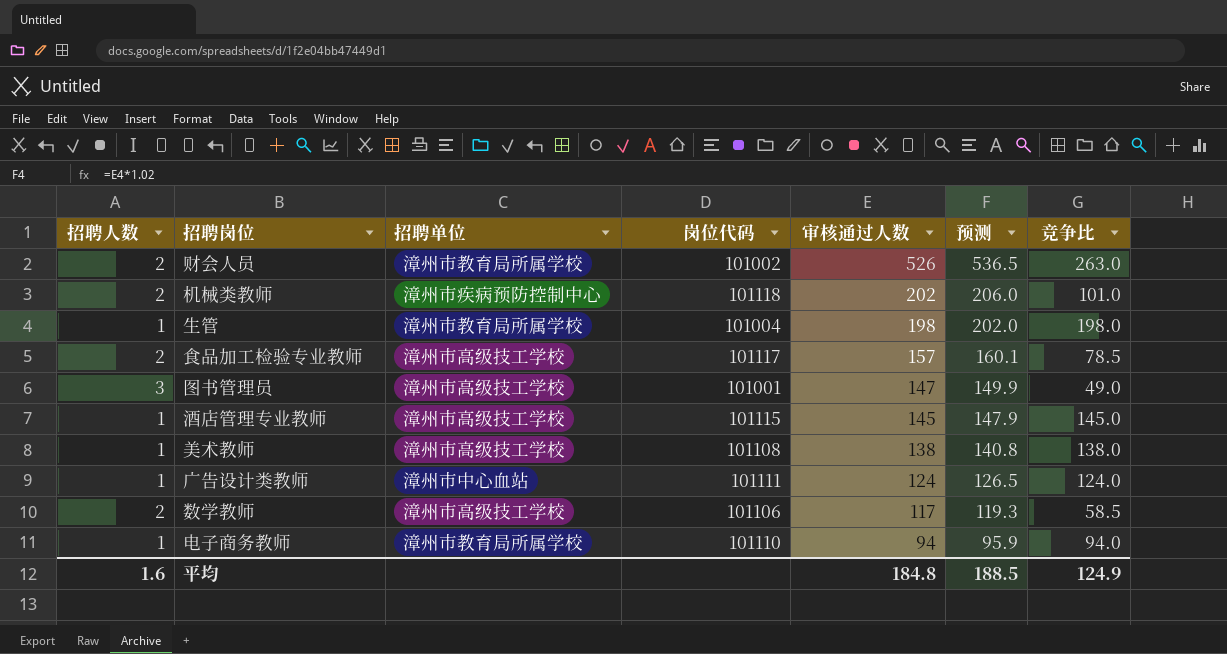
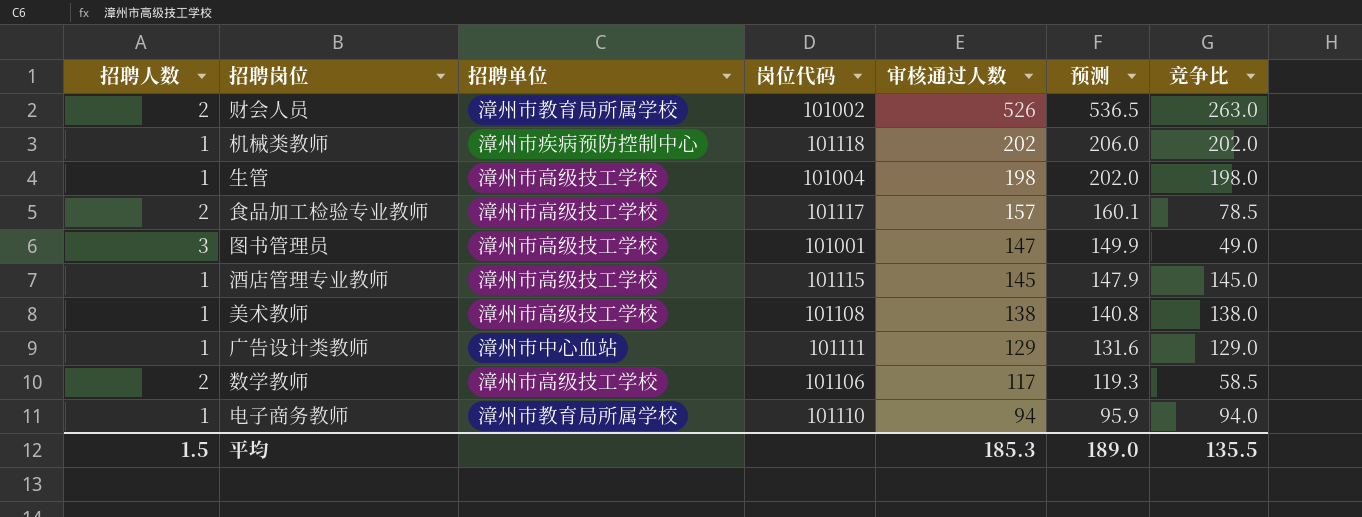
机械类教师 | 招聘人数: 2 -> 1
机械类教师 | 竞争比: 101.0 -> 202.0
生管 | 招聘单位: 漳州市教育局所属学校 -> 漳州市高级技工学校
广告设计类教师 | 审核通过人数: 124 -> 129
广告设计类教师 | 预测: 126.5 -> 131.6
广告设计类教师 | 竞争比: 124.0 -> 129.0
平均 | 招聘人数: 1.6 -> 1.5
平均 | 审核通过人数: 184.8 -> 185.3
平均 | 预测: 188.5 -> 189.0
平均 | 竞争比: 124.9 -> 135.5

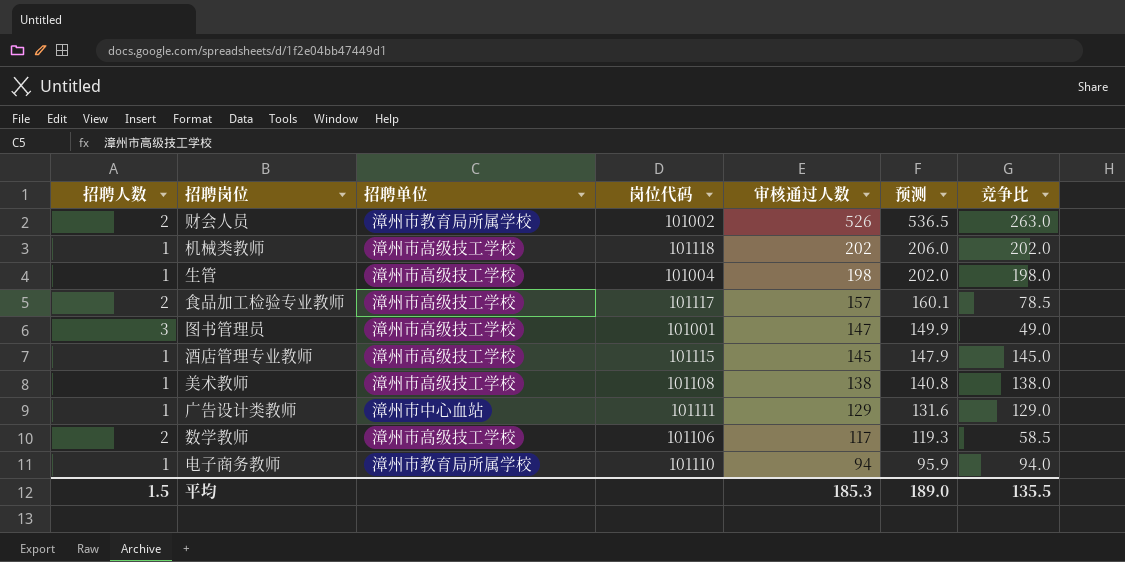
机械类教师 | 招聘单位: 漳州市疾病预防控制中心 -> 漳州市高级技工学校

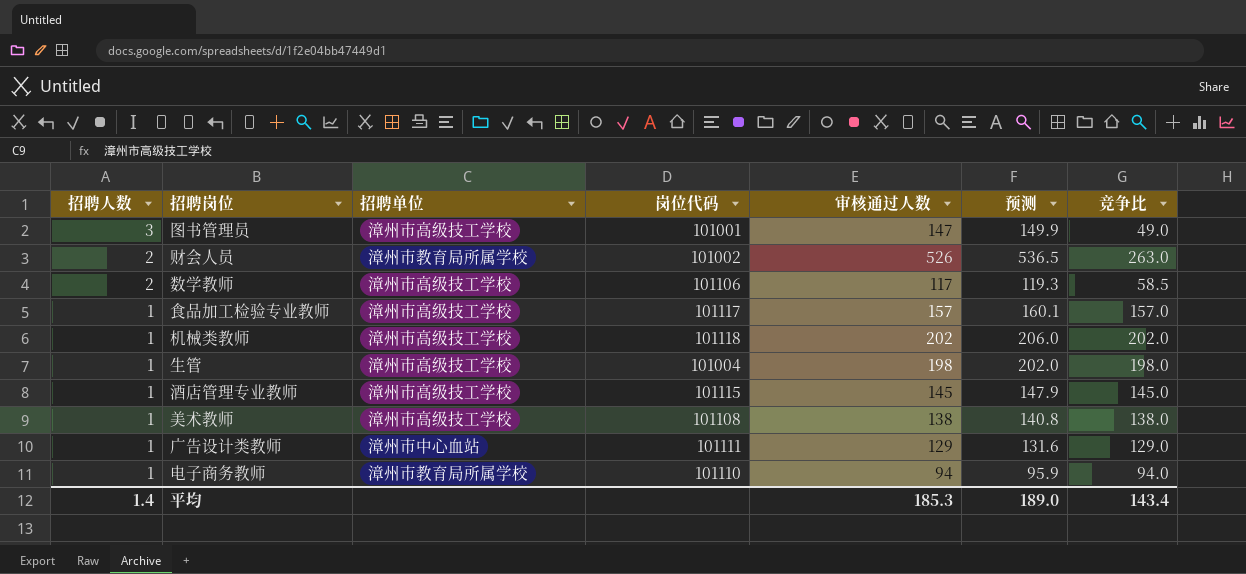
row order: 审核通过人数 descending -> 招聘人数 descending
食品加工检验专业教师 | 招聘人数: 2 -> 1
食品加工检验专业教师 | 竞争比: 78.5 -> 157.0
平均 | 招聘人数: 1.5 -> 1.4
平均 | 竞争比: 135.5 -> 143.4

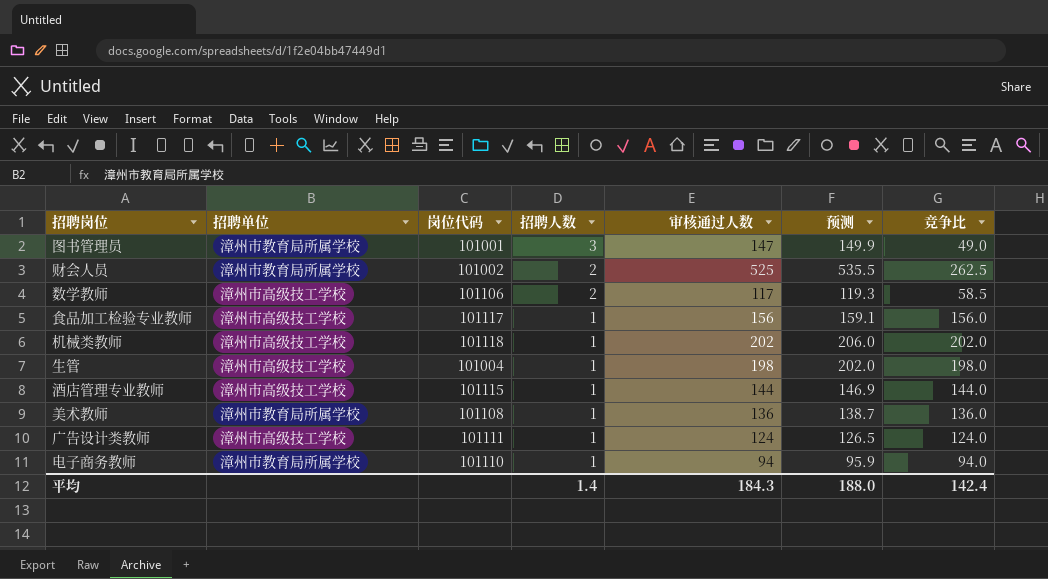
column 招聘人数 | position: 1 -> 4
图书管理员 | 招聘单位: 漳州市高级技工学校 -> 漳州市教育局所属学校
财会人员 | 审核通过人数: 526 -> 525
财会人员 | 预测: 536.5 -> 535.5
财会人员 | 竞争比: 263.0 -> 262.5
食品加工检验专业教师 | 审核通过人数: 157 -> 156
食品加工检验专业教师 | 预测: 160.1 -> 159.1
食品加工检验专业教师 | 竞争比: 157.0 -> 156.0
酒店管理专业教师 | 审核通过人数: 145 -> 144
酒店管理专业教师 | 预测: 147.9 -> 146.9
酒店管理专业教师 | 竞争比: 145.0 -> 144.0
美术教师 | 招聘单位: 漳州市高级技工学校 -> 漳州市教育局所属学校
美术教师 | 审核通过人数: 138 -> 136
美术教师 | 预测: 140.8 -> 138.7
美术教师 | 竞争比: 138.0 -> 136.0
广告设计类教师 | 招聘单位: 漳州市中心血站 -> 漳州市高级技工学校
广告设计类教师 | 审核通过人数: 129 -> 124
广告设计类教师 | 预测: 131.6 -> 126.5
广告设计类教师 | 竞争比: 129.0 -> 124.0
平均 | 审核通过人数: 185.3 -> 184.3
平均 | 预测: 189.0 -> 188.0
平均 | 竞争比: 143.4 -> 142.4

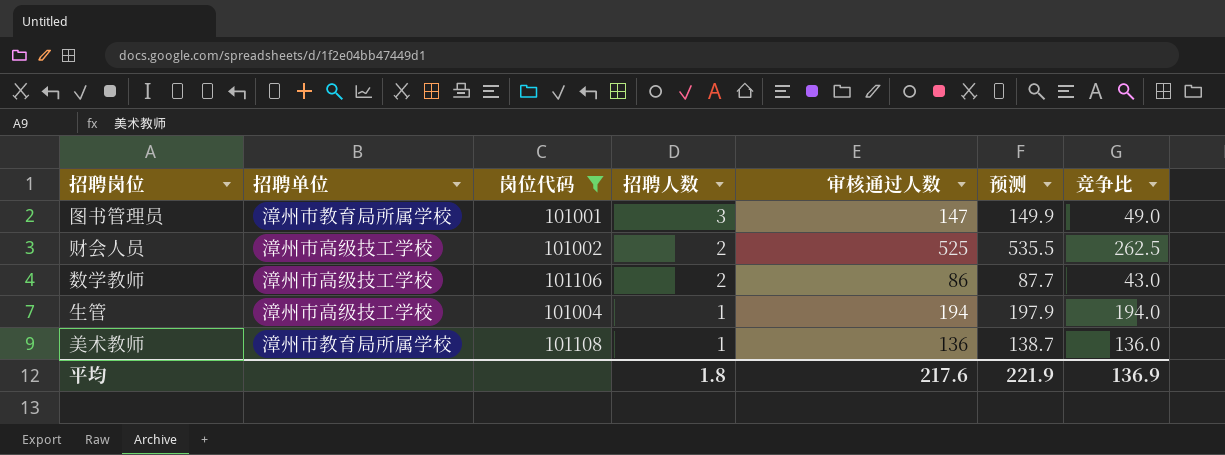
filter: none -> 岗位代码 <= 101108
财会人员 | 招聘单位: 漳州市教育局所属学校 -> 漳州市高级技工学校
数学教师 | 审核通过人数: 117 -> 86
数学教师 | 预测: 119.3 -> 87.7
数学教师 | 竞争比: 58.5 -> 43.0
生管 | 审核通过人数: 198 -> 194
生管 | 预测: 202.0 -> 197.9
生管 | 竞争比: 198.0 -> 194.0
平均 | 招聘人数: 1.4 -> 1.8
平均 | 审核通过人数: 184.3 -> 217.6
平均 | 预测: 188.0 -> 221.9
平均 | 竞争比: 142.4 -> 136.9

